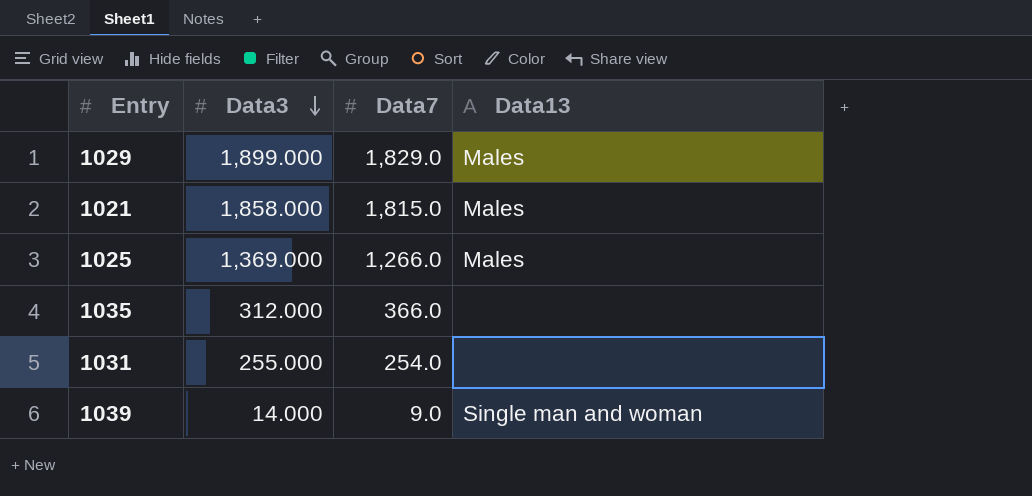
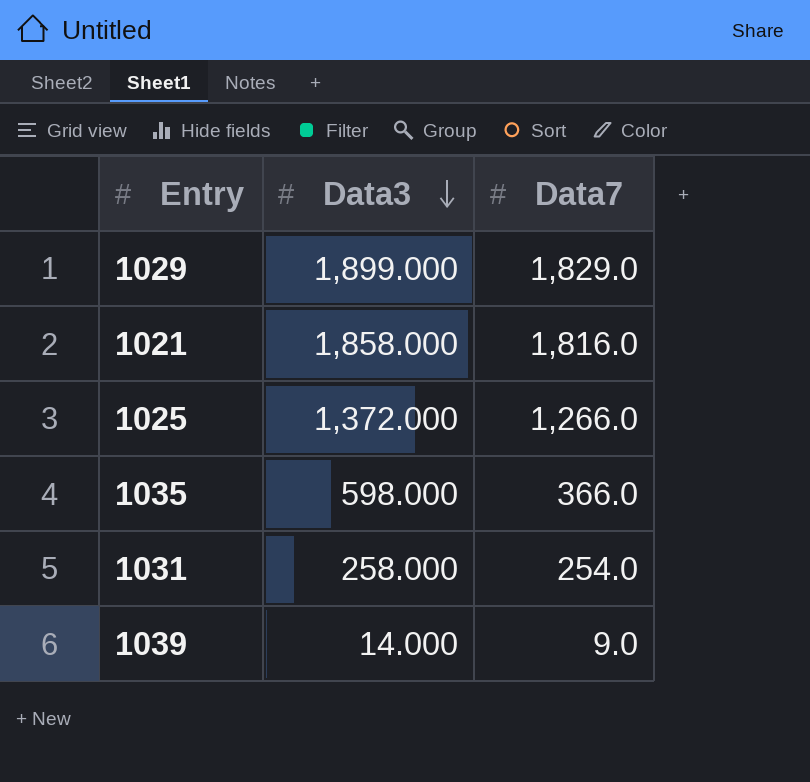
column Data13 | position: 4 -> none
1021 | Data7: 1,815.0 -> 1,816.0
1025 | Data3: 1,369.000 -> 1,372.000
1035 | Data3: 312.000 -> 598.000
1031 | Data3: 255.000 -> 258.000

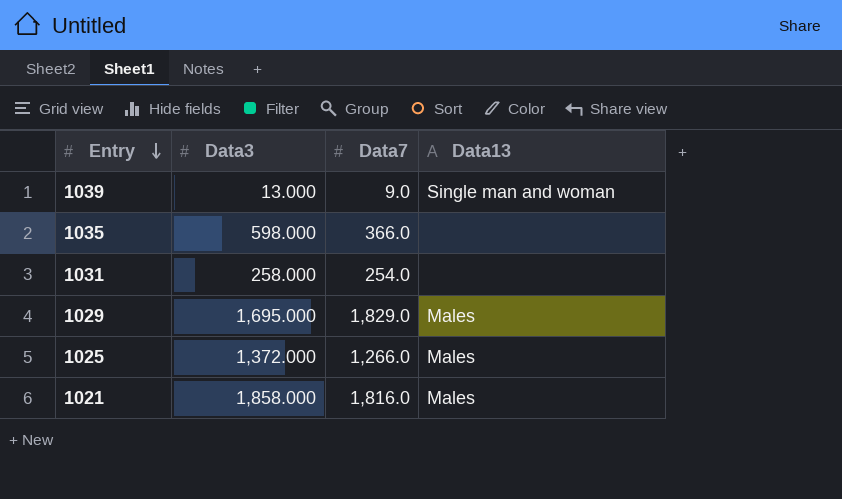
row order: Data3 descending -> Entry descending
column Data13 | position: none -> 4
1039 | Data3: 14.000 -> 13.000
1029 | Data3: 1,899.000 -> 1,695.000

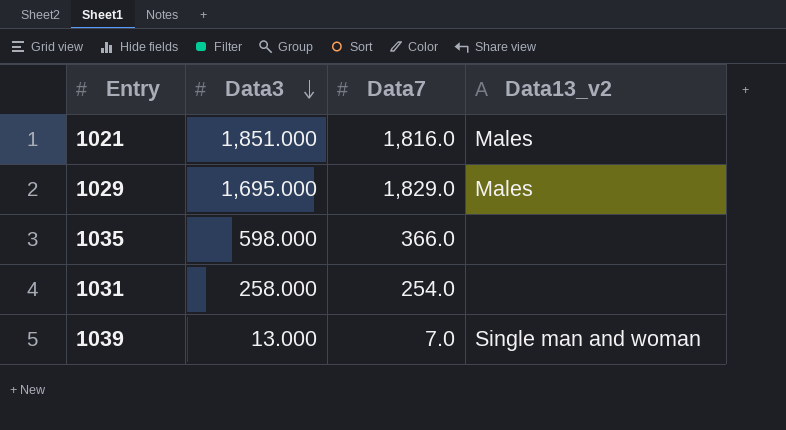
row order: Entry descending -> Data3 descending
column name: Data13 -> Data13_v2
row 1025: 1,372.000 | 1,266.0 | Males -> none
1021 | Data3: 1,858.000 -> 1,851.000
1039 | Data7: 9.0 -> 7.0

